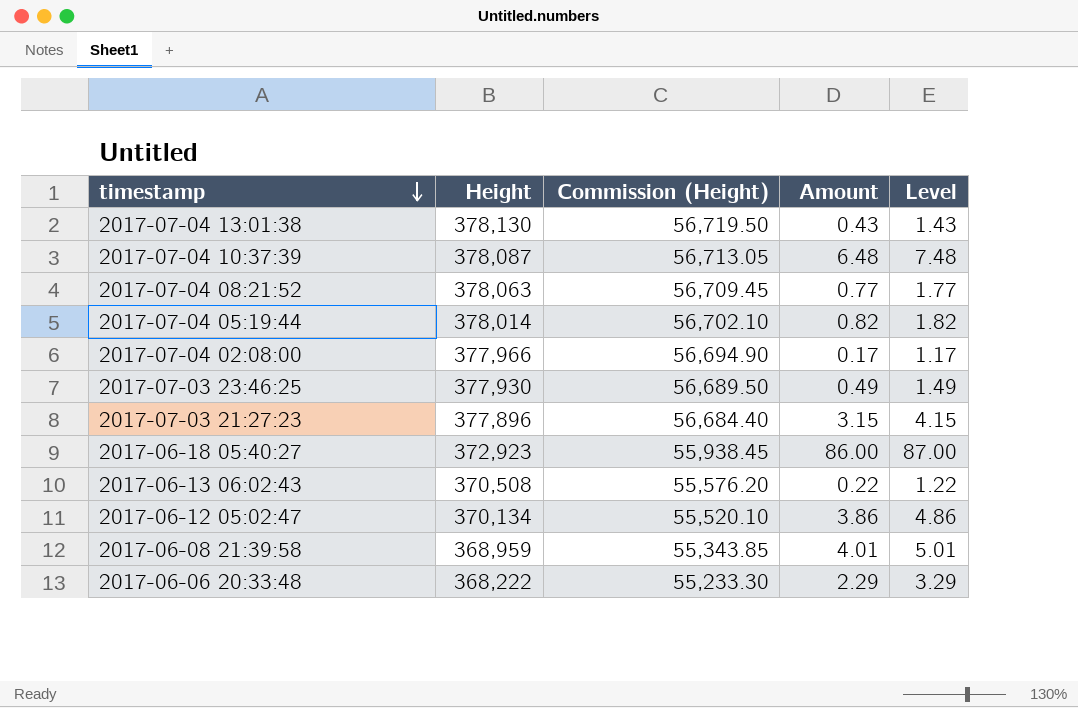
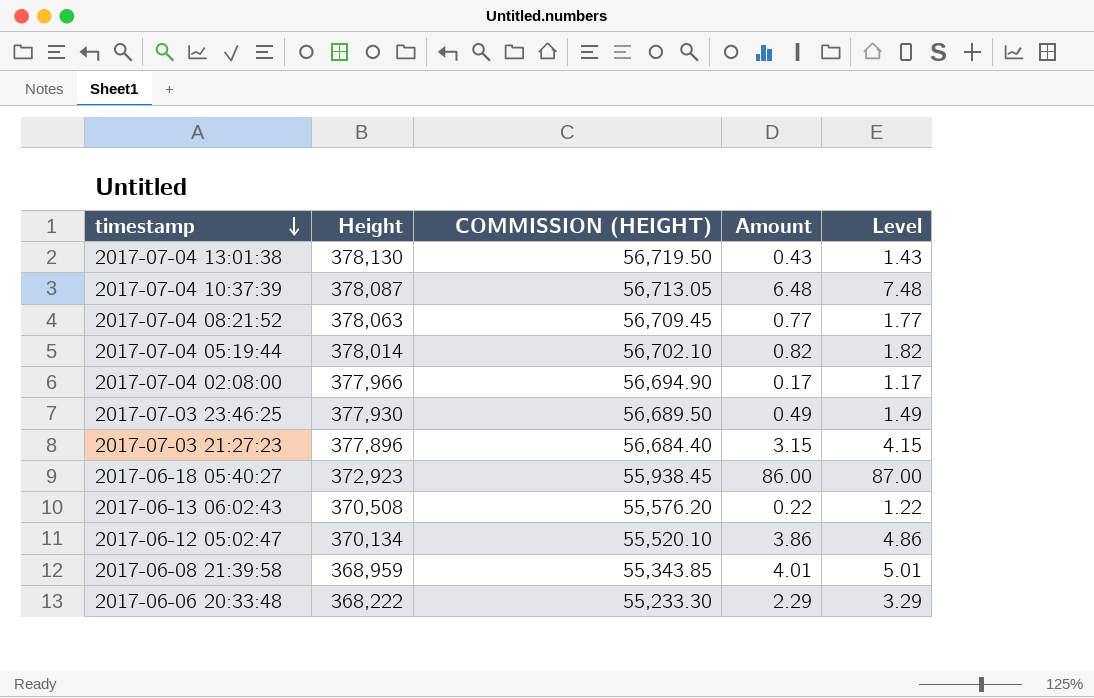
column name: Commission (Height) -> COMMISSION (HEIGHT)

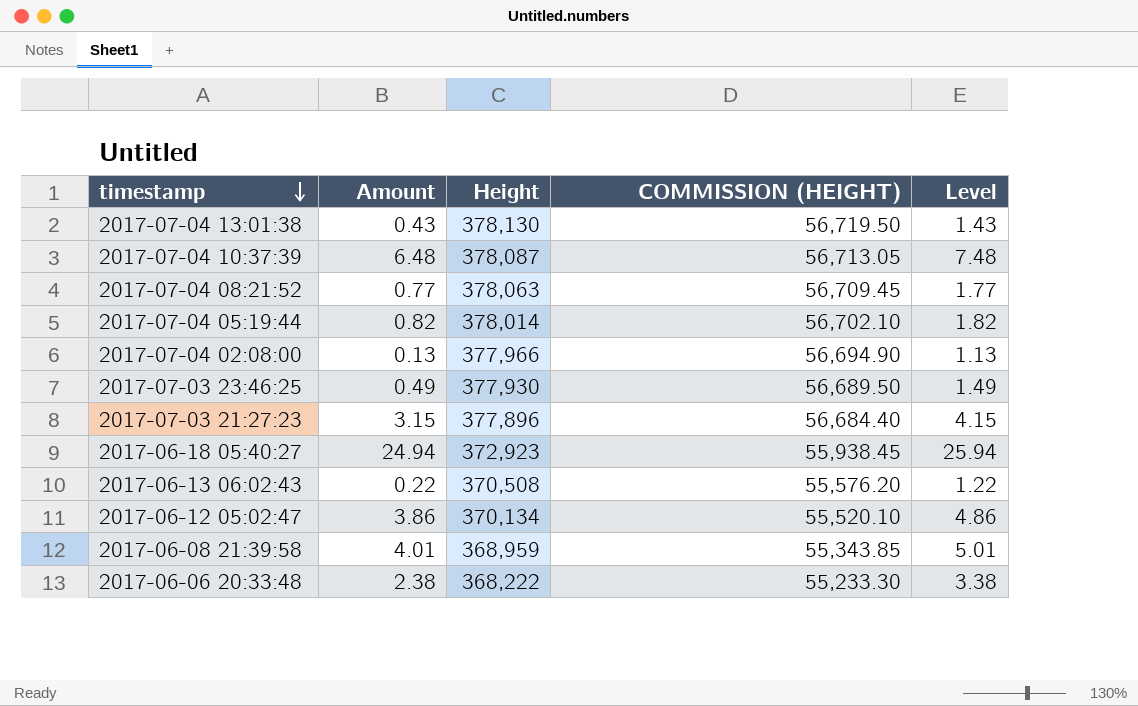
column Amount | position: 4 -> 2
2017-07-04 02:08:00 | Amount: 0.17 -> 0.13
2017-07-04 02:08:00 | Level: 1.17 -> 1.13
2017-06-18 05:40:27 | Amount: 86.00 -> 24.94
2017-06-18 05:40:27 | Level: 87.00 -> 25.94
2017-06-06 20:33:48 | Amount: 2.29 -> 2.38
2017-06-06 20:33:48 | Level: 3.29 -> 3.38

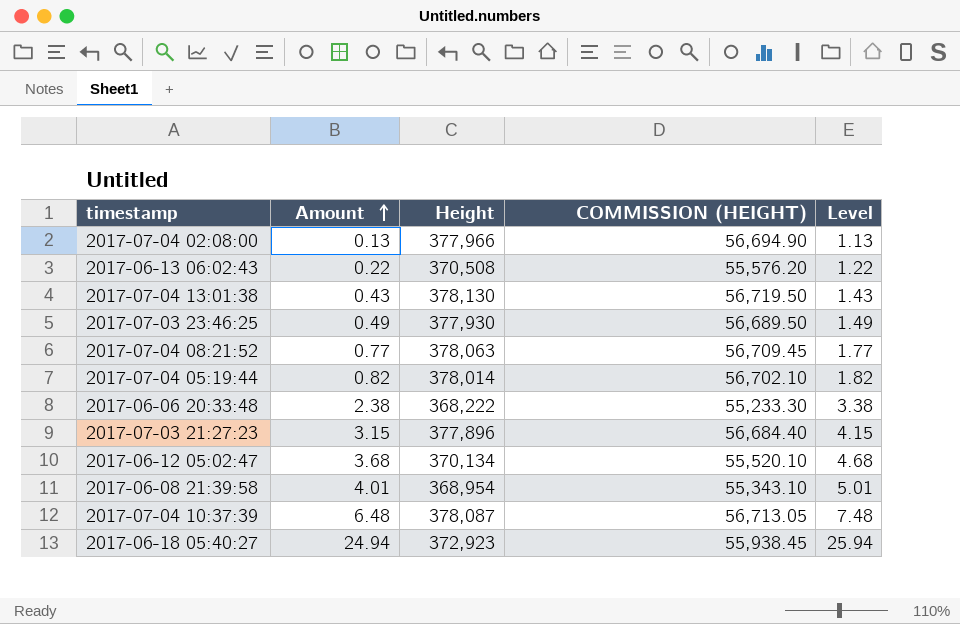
row order: timestamp descending -> Amount ascending
2017-06-12 05:02:47 | Amount: 3.86 -> 3.68
2017-06-12 05:02:47 | Level: 4.86 -> 4.68
2017-06-08 21:39:58 | Height: 368,959 -> 368,954
2017-06-08 21:39:58 | COMMISSION (HEIGHT): 55,343.85 -> 55,343.10

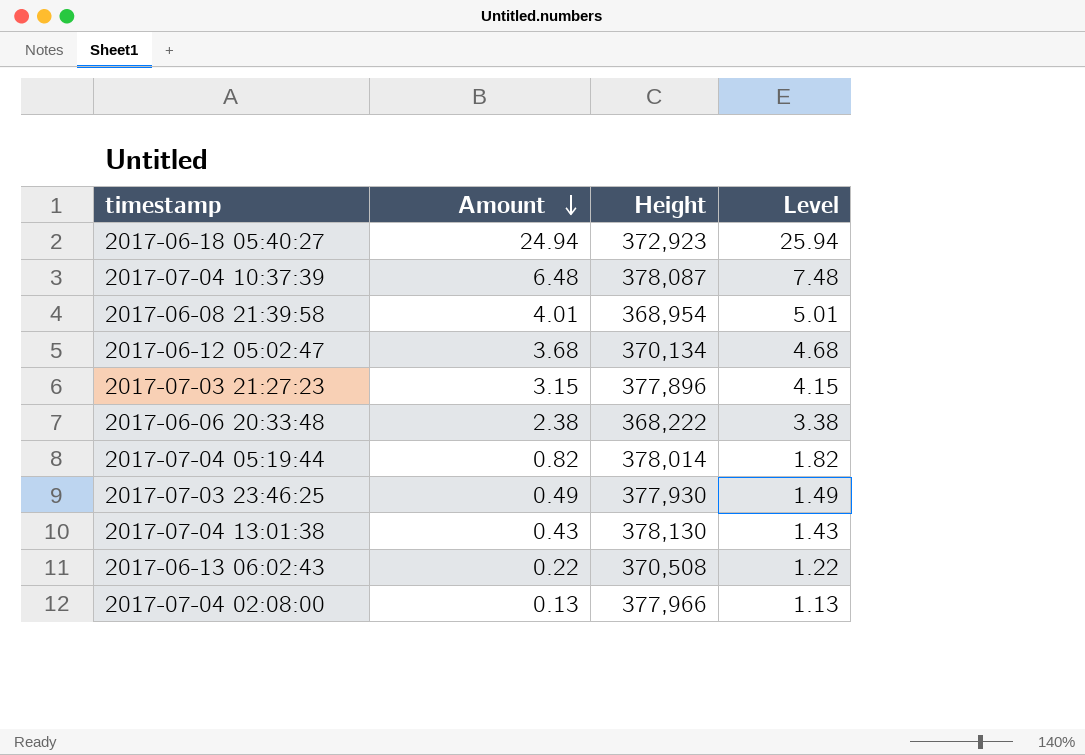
row order: Amount ascending -> Amount descending
column COMMISSION (HEIGHT) | formula: [Height] * 0.15 -> none
row 2017-07-04 08:21:52: 0.77 | 378,063 | 56,709.45 | 1.77 -> none

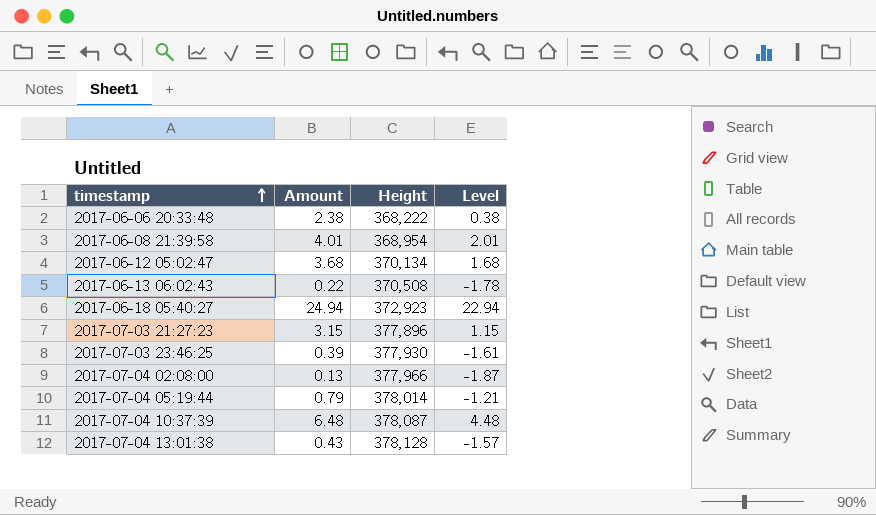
row order: Amount descending -> timestamp ascending
column Level | formula: [Amount] + 1 -> [Amount] - 2
2017-07-03 23:46:25 | Amount: 0.49 -> 0.39
2017-07-04 05:19:44 | Amount: 0.82 -> 0.79
2017-07-04 13:01:38 | Height: 378,130 -> 378,128

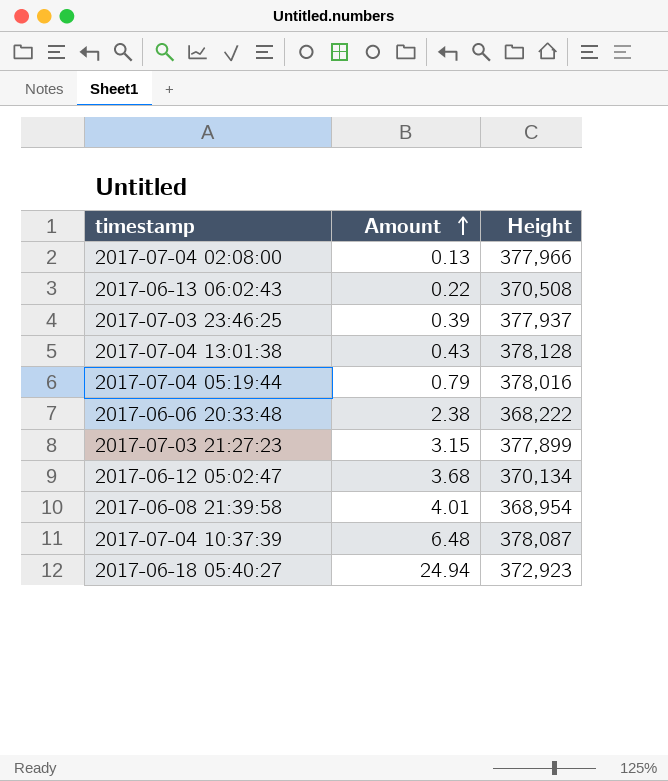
row order: timestamp ascending -> Amount ascending
column Level | formula: [Amount] - 2 -> none
2017-07-03 23:46:25 | Height: 377,930 -> 377,937
2017-07-04 05:19:44 | Height: 378,014 -> 378,016
2017-07-03 21:27:23 | Height: 377,896 -> 377,899

